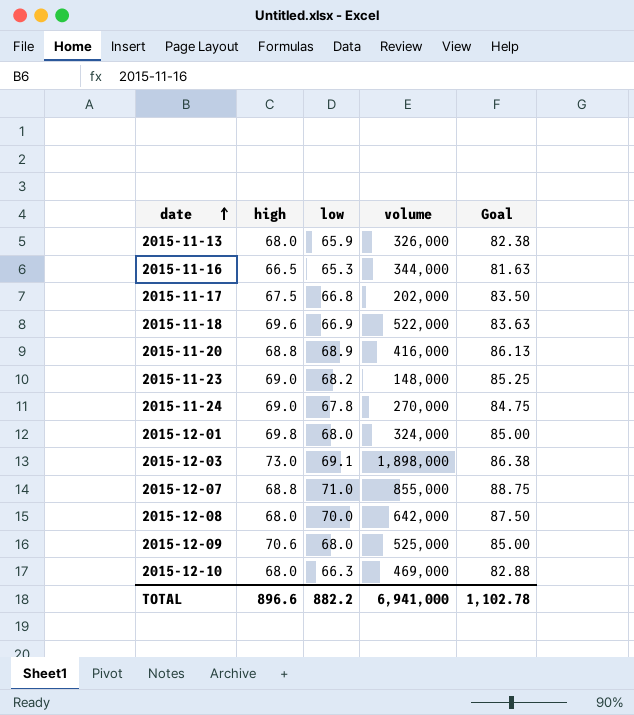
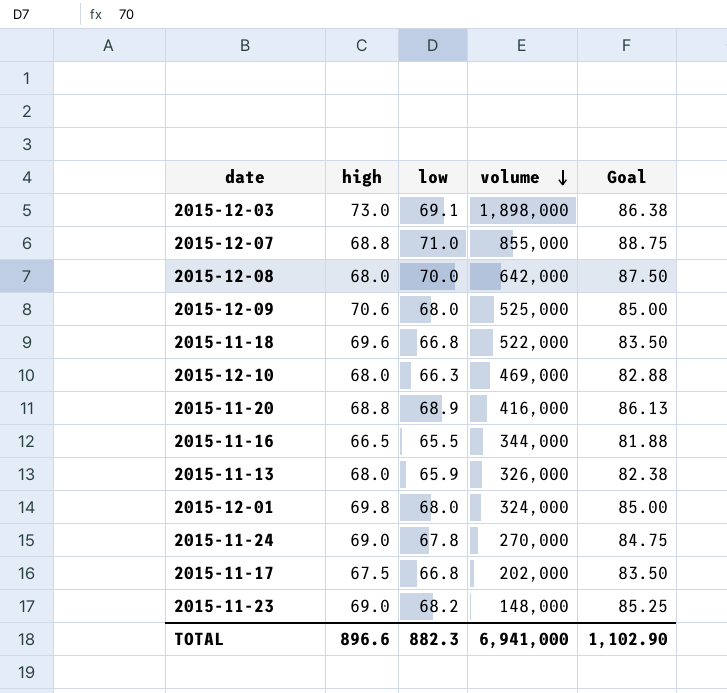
row order: date ascending -> volume descending
2015-11-18 | low: 66.9 -> 66.8
2015-11-18 | Goal: 83.63 -> 83.50
2015-11-16 | low: 65.3 -> 65.5
2015-11-16 | Goal: 81.63 -> 81.88
TOTAL | low: 882.2 -> 882.3
TOTAL | Goal: 1,102.78 -> 1,102.90

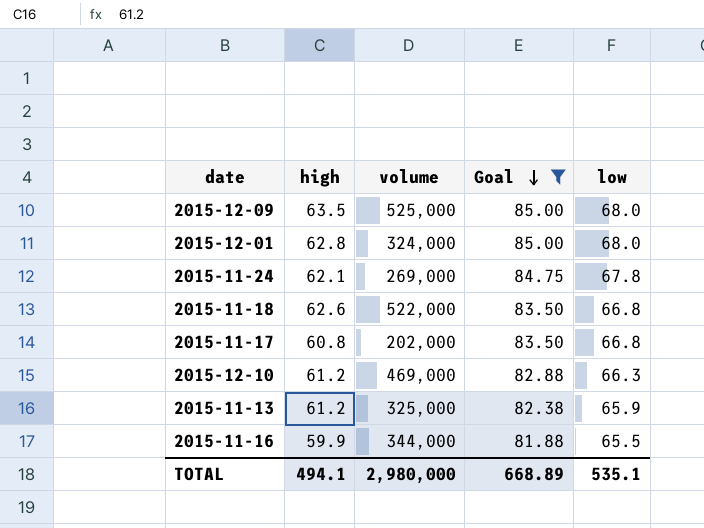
filter: none -> Goal <= 85.00
row order: volume descending -> Goal descending
column low | position: 3 -> 5
2015-12-09 | high: 70.6 -> 63.5
2015-12-01 | high: 69.8 -> 62.8
2015-11-24 | high: 69.0 -> 62.1
2015-11-24 | volume: 270,000 -> 269,000
2015-11-18 | high: 69.6 -> 62.6
2015-11-17 | high: 67.5 -> 60.8
2015-12-10 | high: 68.0 -> 61.2
2015-11-13 | high: 68.0 -> 61.2
2015-11-13 | volume: 326,000 -> 325,000
2015-11-16 | high: 66.5 -> 59.9
TOTAL | high: 896.6 -> 494.1
TOTAL | volume: 6,941,000 -> 2,980,000
TOTAL | Goal: 1,102.90 -> 668.89
TOTAL | low: 882.3 -> 535.1

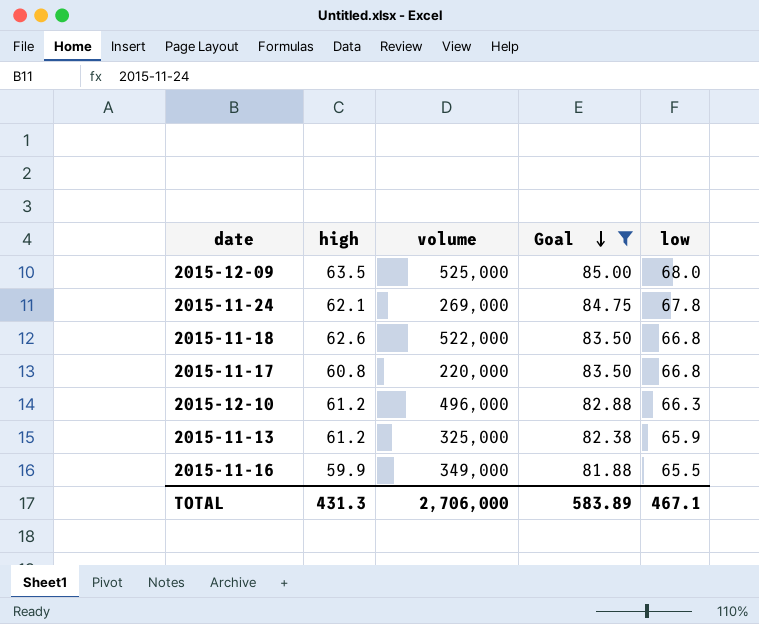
row 2015-12-01: 62.8 | 324,000 | 85.00 | 68.0 -> none
2015-11-17 | volume: 202,000 -> 220,000
2015-12-10 | volume: 469,000 -> 496,000
2015-11-16 | volume: 344,000 -> 349,000
TOTAL | high: 494.1 -> 431.3
TOTAL | volume: 2,980,000 -> 2,706,000
TOTAL | Goal: 668.89 -> 583.89
TOTAL | low: 535.1 -> 467.1

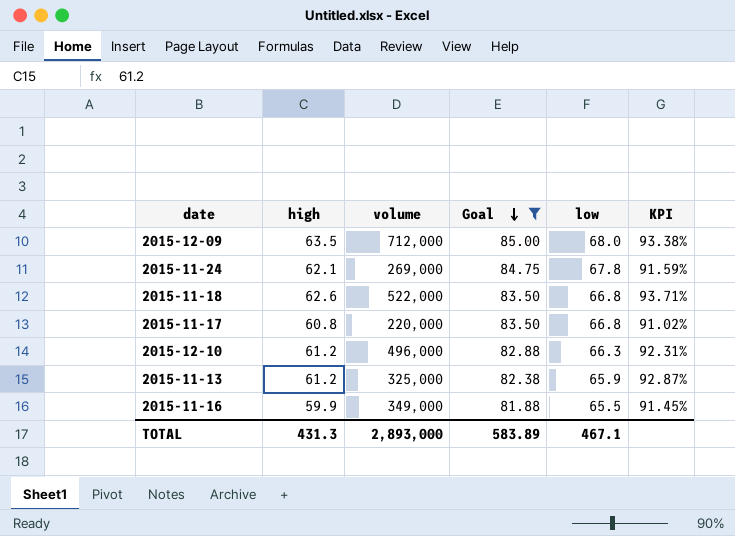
column KPI | formula: none -> [high] / [low]
2015-12-09 | volume: 525,000 -> 712,000
TOTAL | volume: 2,706,000 -> 2,893,000

